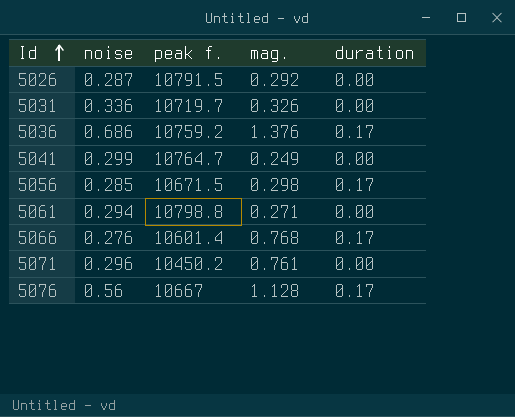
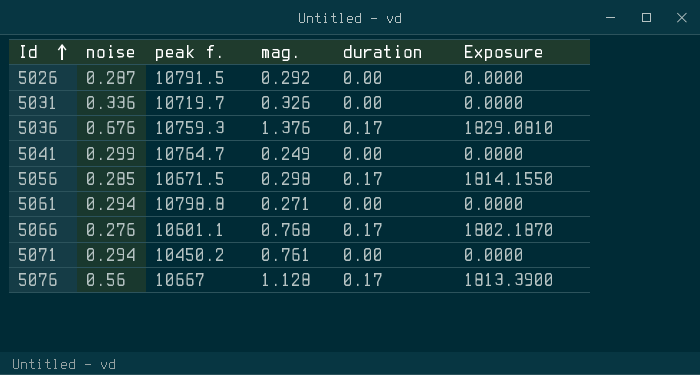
column Exposure | formula: none -> [peak f.] * [duration]
5036 | noise: 0.686 -> 0.676
5036 | peak f.: 10759.2 -> 10759.3
5066 | peak f.: 10601.4 -> 10601.1
5071 | noise: 0.296 -> 0.294

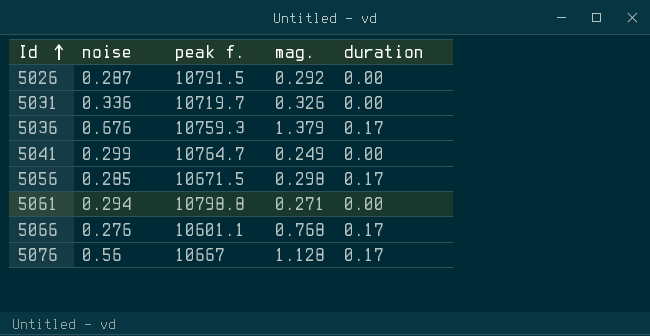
column Exposure | formula: [peak f.] * [duration] -> none
row 5071: 0.294 | 10450.2 | 0.761 | 0.00 | 0.0000 -> none
5036 | mag.: 1.376 -> 1.379

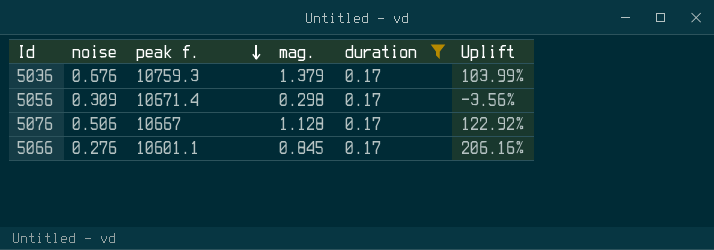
filter: none -> duration = 0.17
row order: Id ascending -> peak f. descending
column Uplift | formula: none -> ([mag.] - [noise]) / [noise]
5056 | noise: 0.285 -> 0.309
5056 | peak f.: 10671.5 -> 10671.4
5076 | noise: 0.56 -> 0.506
5066 | mag.: 0.768 -> 0.845

